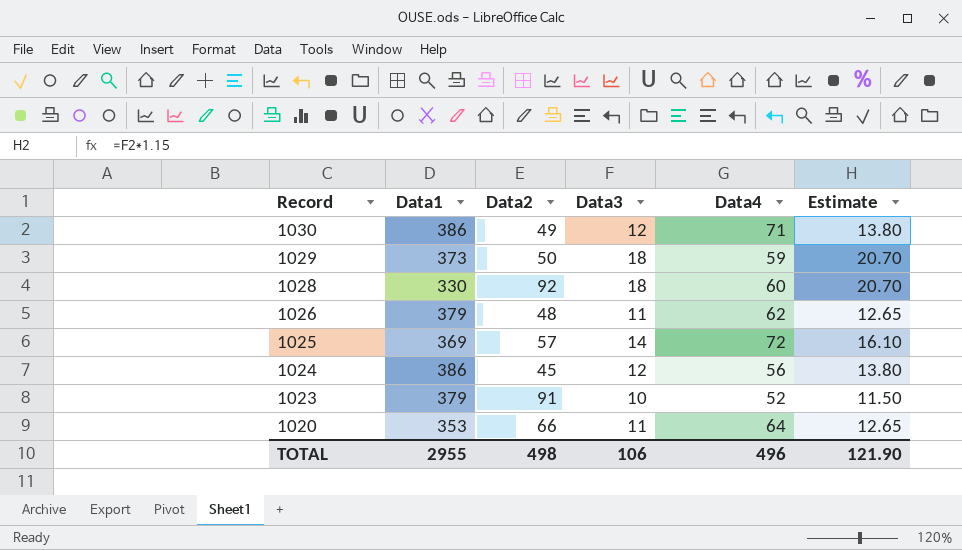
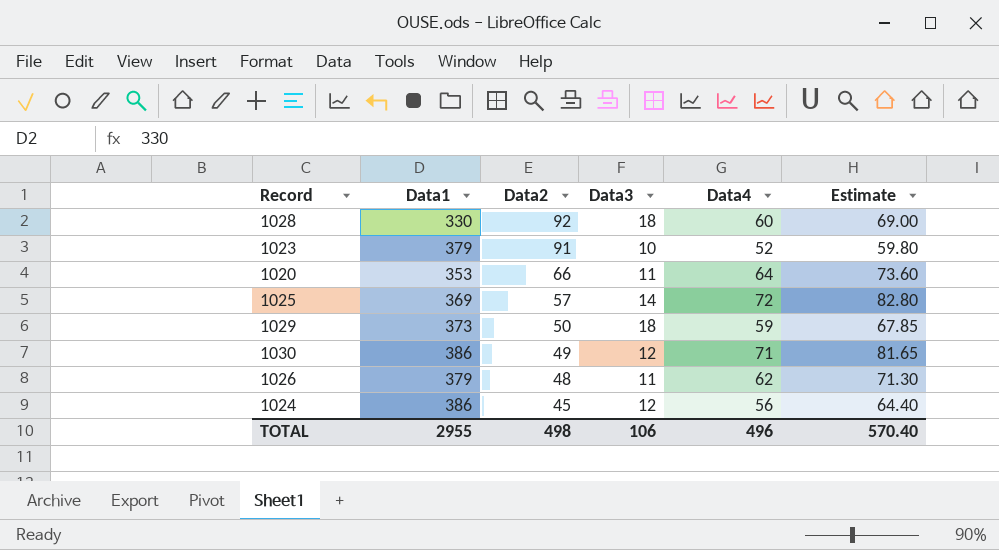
row order: Record descending -> Data2 descending
column Estimate | formula: [Data3] * 1.15 -> [Data4] * 1.15
TOTAL | Estimate: 121.90 -> 570.40

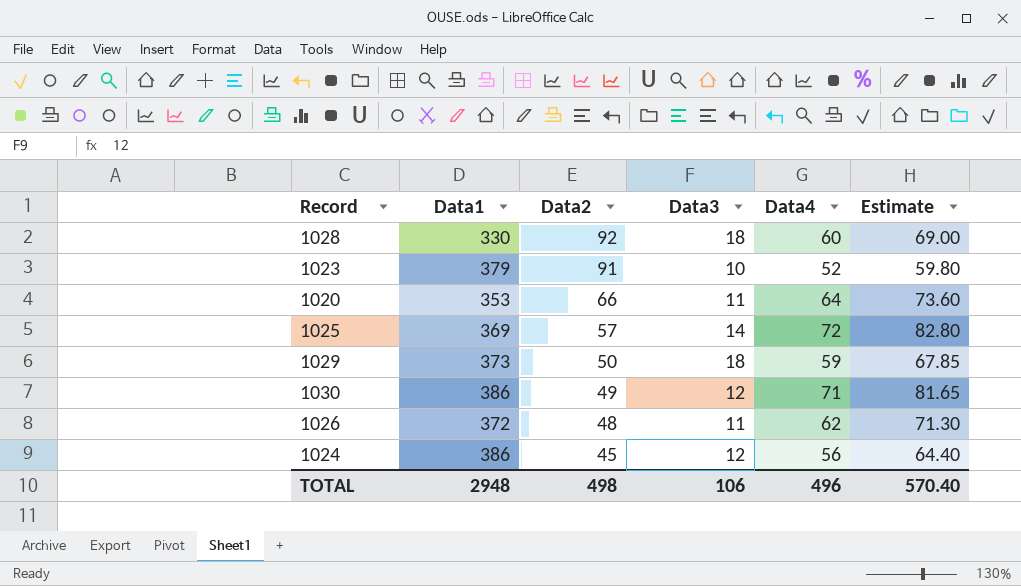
1026 | Data1: 379 -> 372
TOTAL | Data1: 2955 -> 2948

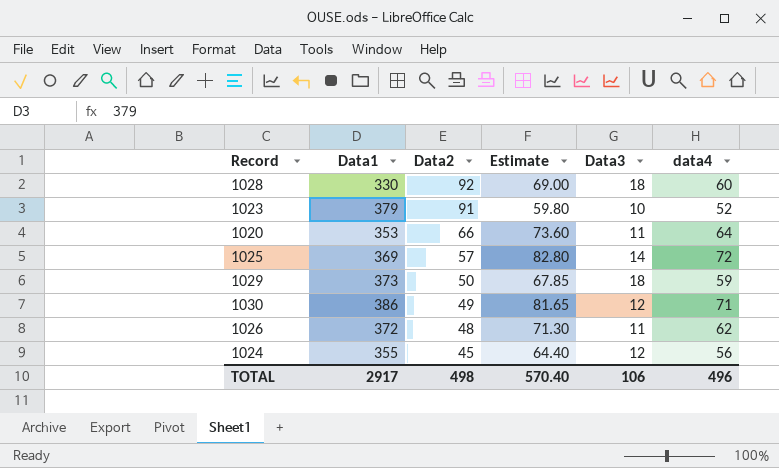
column Estimate | position: 6 -> 4
column name: Data4 -> data4
1024 | Data1: 386 -> 355
TOTAL | Data1: 2948 -> 2917

